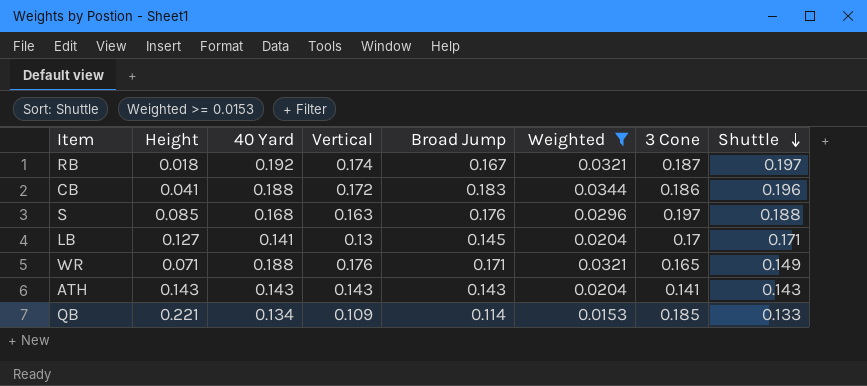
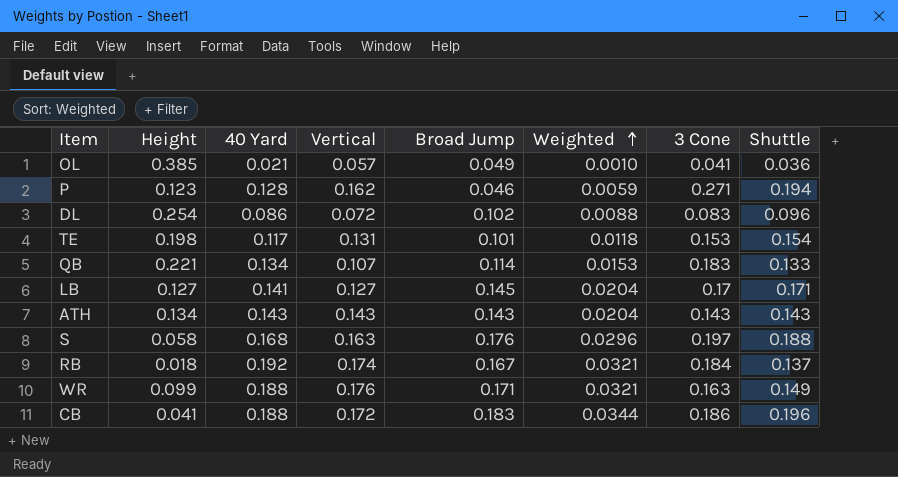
filter: Weighted >= 0.0153 -> none
row order: Shuttle descending -> Weighted ascending
QB | Vertical: 0.109 -> 0.107
QB | 3 Cone: 0.185 -> 0.183
LB | Vertical: 0.13 -> 0.127
ATH | Height: 0.143 -> 0.134
ATH | 3 Cone: 0.141 -> 0.143
S | Height: 0.085 -> 0.058
RB | 3 Cone: 0.187 -> 0.184
RB | Shuttle: 0.197 -> 0.137
WR | Height: 0.071 -> 0.099
WR | 3 Cone: 0.165 -> 0.163

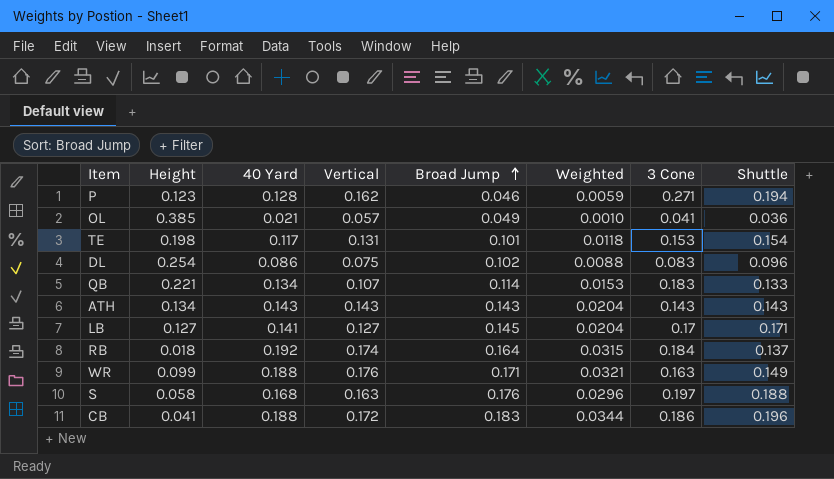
row order: Weighted ascending -> Broad Jump ascending
DL | Vertical: 0.072 -> 0.075
RB | Broad Jump: 0.167 -> 0.164
RB | Weighted: 0.0321 -> 0.0315

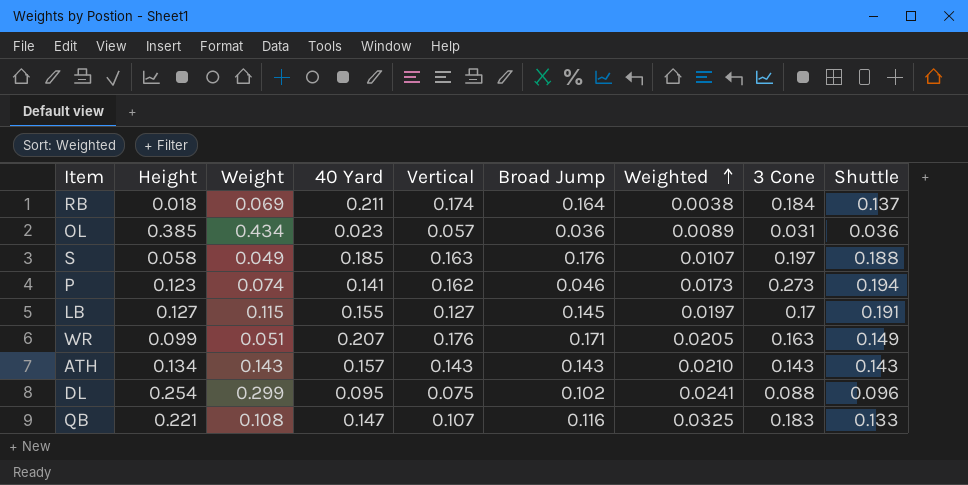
row order: Broad Jump ascending -> Weighted ascending
column Weight | position: none -> 3
column Weighted | formula: [40 Yard] * [Broad Jump] -> [Height] * [40 Yard]
row TE: 0.198 | 0.117 | 0.131 | 0.101 | 0.0118 | 0.153 | 0.154 -> none
row CB: 0.041 | 0.188 | 0.172 | 0.183 | 0.0344 | 0.186 | 0.196 -> none
RB | 40 Yard: 0.192 -> 0.211
OL | 40 Yard: 0.021 -> 0.023
OL | Broad Jump: 0.049 -> 0.036
OL | 3 Cone: 0.041 -> 0.031
S | 40 Yard: 0.168 -> 0.185
P | 40 Yard: 0.128 -> 0.141
P | 3 Cone: 0.271 -> 0.273
LB | 40 Yard: 0.141 -> 0.155
LB | Shuttle: 0.171 -> 0.191
WR | 40 Yard: 0.188 -> 0.207
ATH | 40 Yard: 0.143 -> 0.157
DL | 40 Yard: 0.086 -> 0.095
DL | 3 Cone: 0.083 -> 0.088
QB | 40 Yard: 0.134 -> 0.147
QB | Broad Jump: 0.114 -> 0.116

